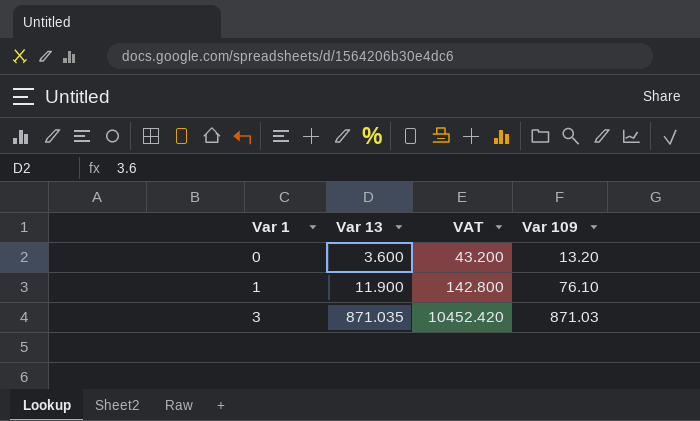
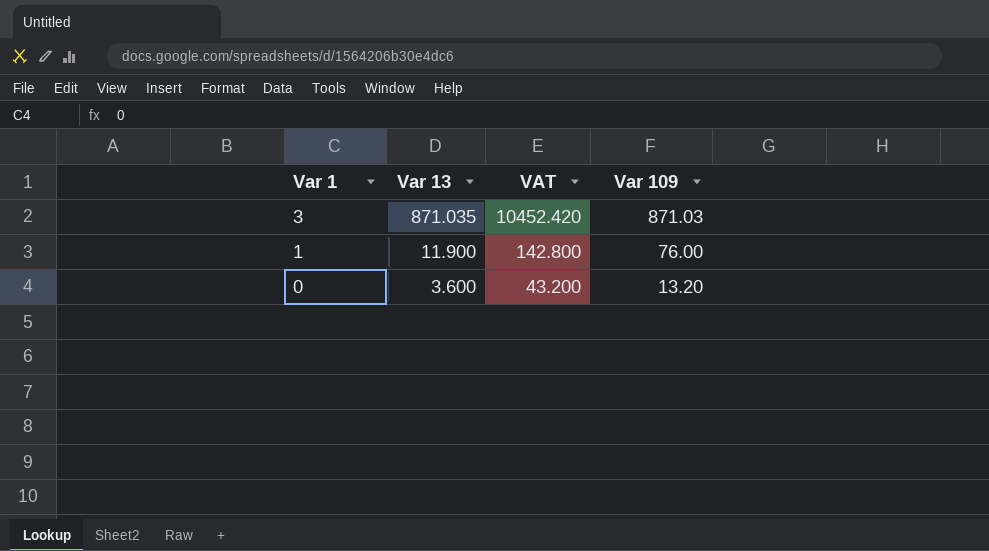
row order: Var 1 ascending -> Var 1 descending
1 | Var 109: 76.10 -> 76.00

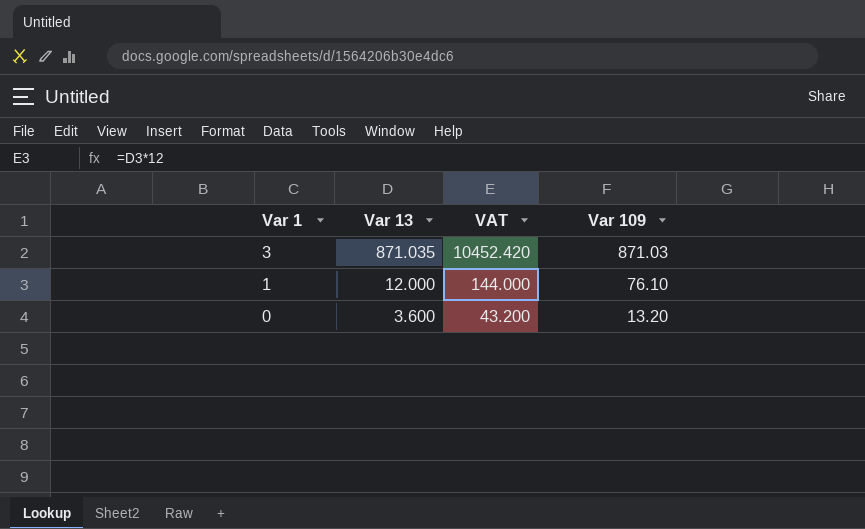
1 | Var 13: 11.900 -> 12.000
1 | VAT: 142.800 -> 144.000
1 | Var 109: 76.00 -> 76.10

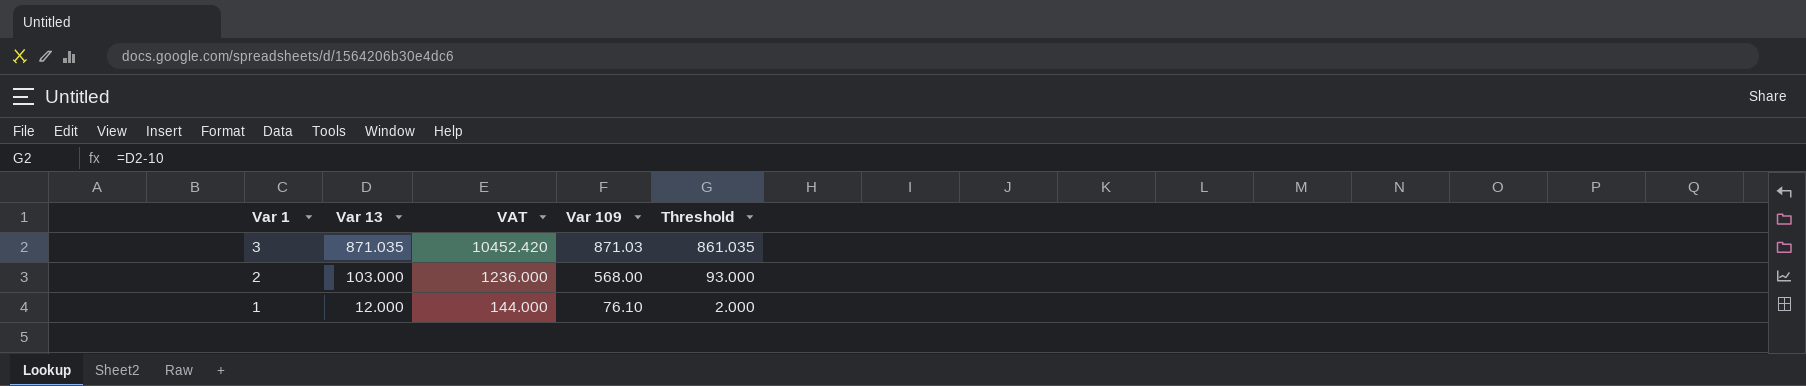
column Threshold | formula: none -> [Var 13] - 10
row 0: 3.600 | 43.200 | 13.20 -> none
row 2: none -> 103.000 | 1236.000 | 568.00 | 93.000

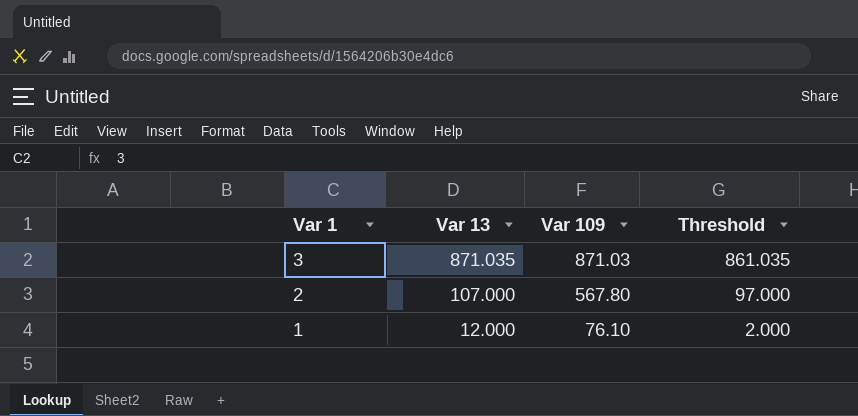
column VAT | formula: [Var 13] * 12 -> none
2 | Var 13: 103.000 -> 107.000
2 | Var 109: 568.00 -> 567.80
2 | Threshold: 93.000 -> 97.000

